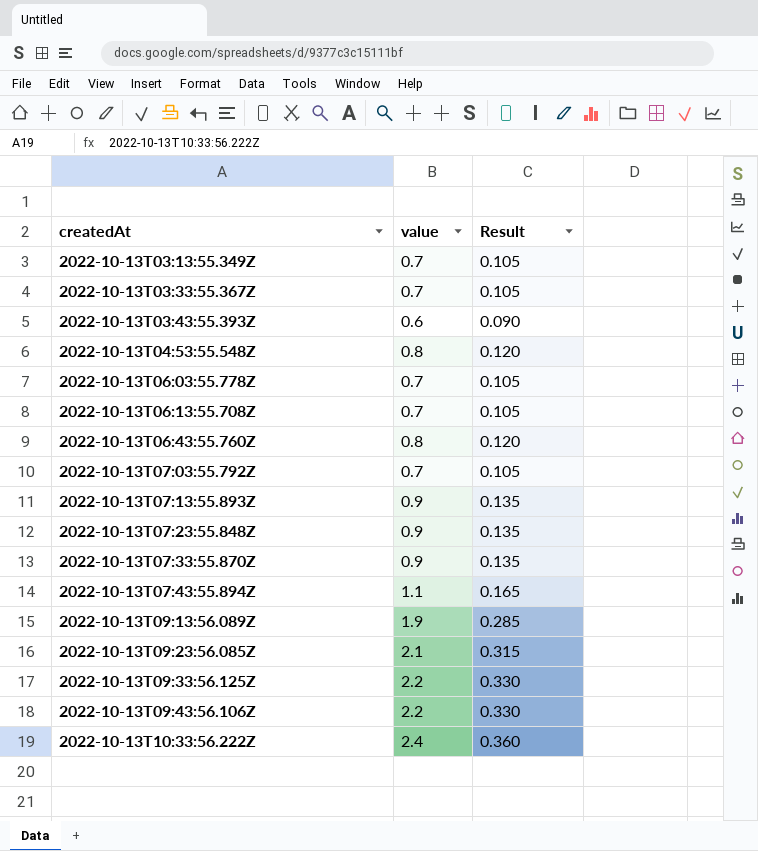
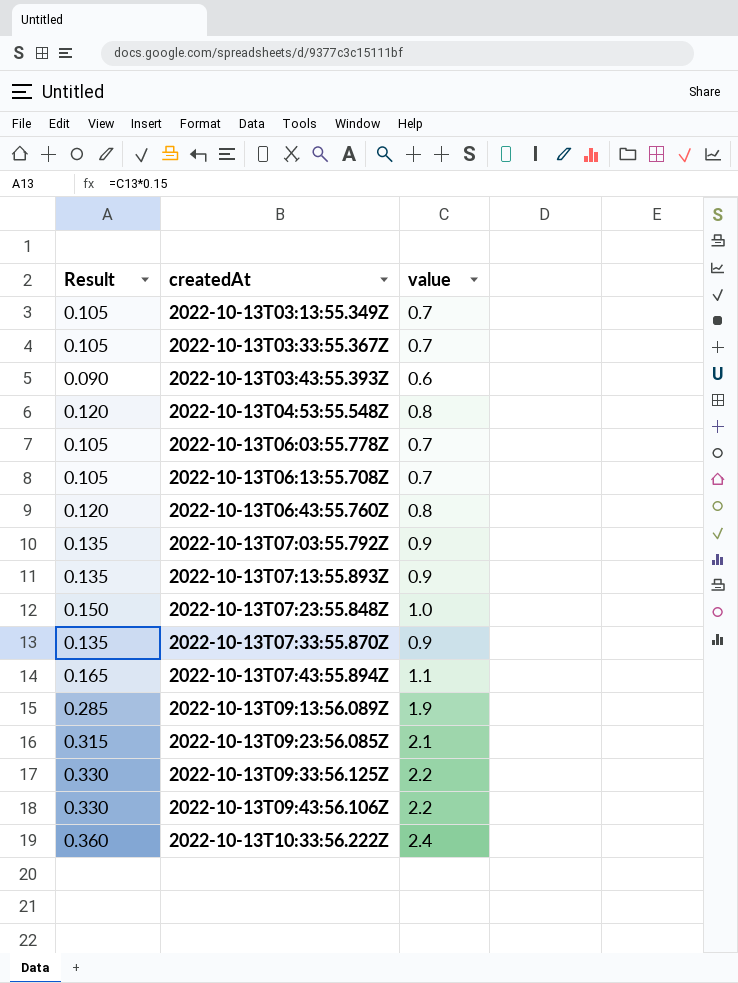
column Result | position: 3 -> 1
2022-10-13T07:03:55.792Z | Result: 0.105 -> 0.135
2022-10-13T07:03:55.792Z | value: 0.7 -> 0.9
2022-10-13T07:23:55.848Z | Result: 0.135 -> 0.150
2022-10-13T07:23:55.848Z | value: 0.9 -> 1.0

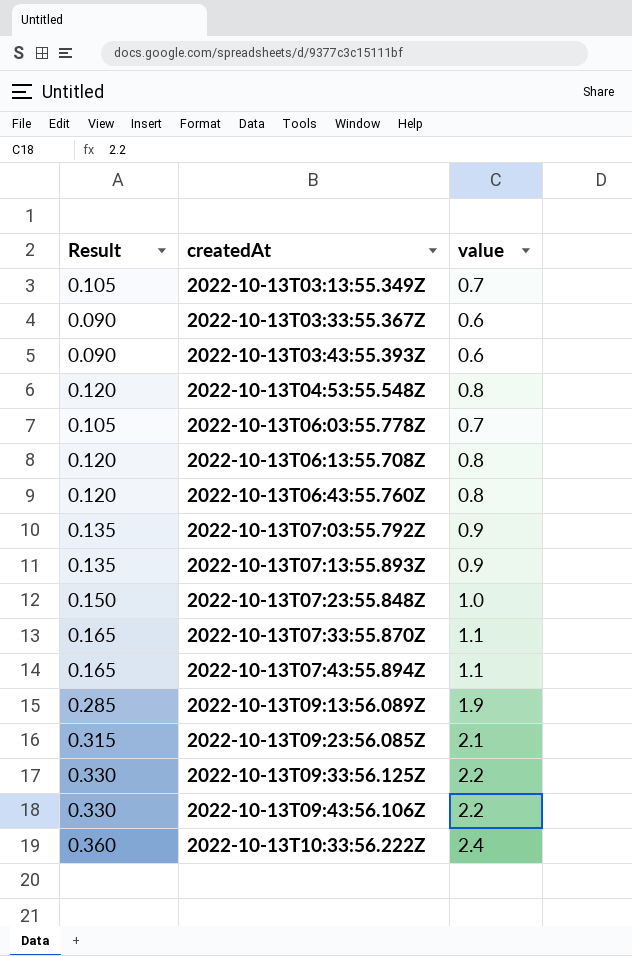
2022-10-13T03:33:55.367Z | Result: 0.105 -> 0.090
2022-10-13T03:33:55.367Z | value: 0.7 -> 0.6
2022-10-13T06:13:55.708Z | Result: 0.105 -> 0.120
2022-10-13T06:13:55.708Z | value: 0.7 -> 0.8
2022-10-13T07:33:55.870Z | Result: 0.135 -> 0.165
2022-10-13T07:33:55.870Z | value: 0.9 -> 1.1

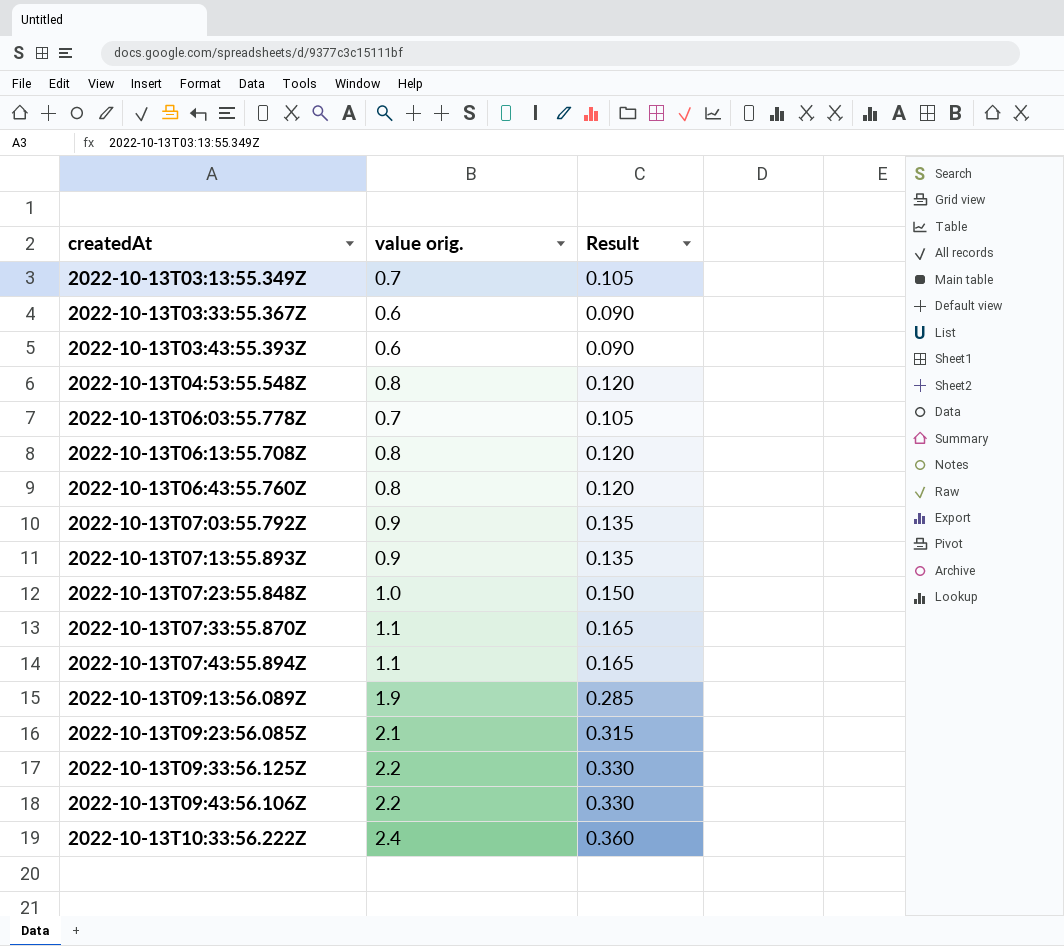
column name: value -> value orig.
column Result | position: 1 -> 3

